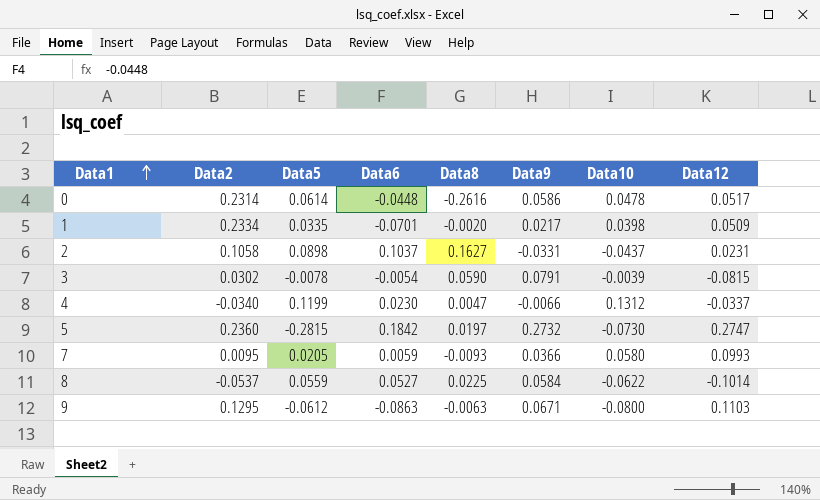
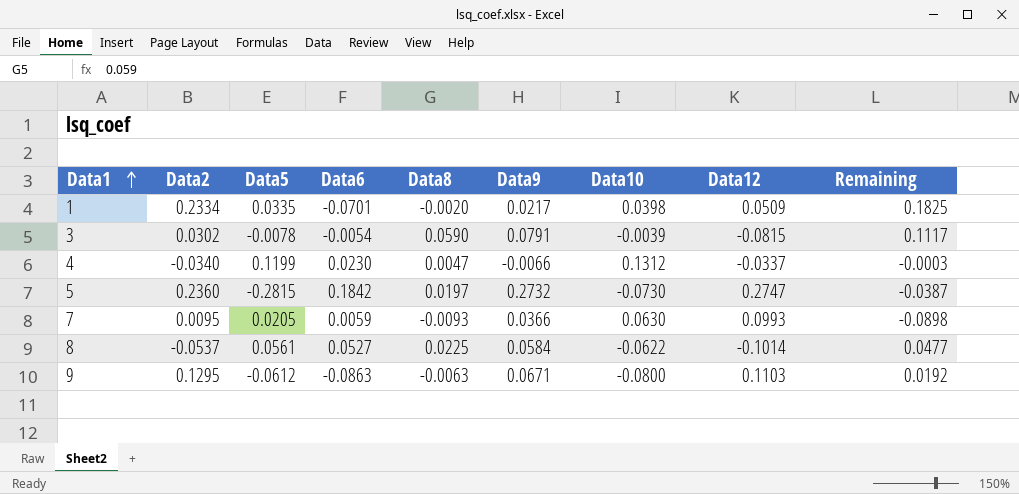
column Remaining | formula: none -> [Data2] - [Data12]
row 0: 0.2314 | 0.0614 | -0.0448 | -0.2616 | 0.0586 | 0.0478 | 0.0517 -> none
row 2: 0.1058 | 0.0898 | 0.1037 | 0.1627 | -0.0331 | -0.0437 | 0.0231 -> none
7 | Data10: 0.0580 -> 0.0630
8 | Data5: 0.0559 -> 0.0561

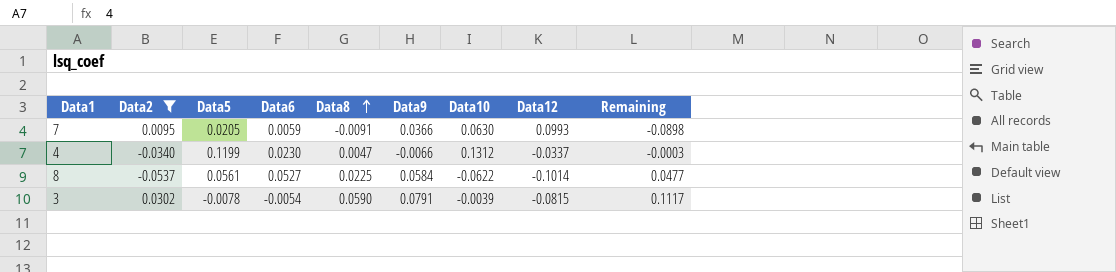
filter: none -> Data2 <= 0.0302
row order: Data1 ascending -> Data8 ascending
7 | Data8: -0.0093 -> -0.0091

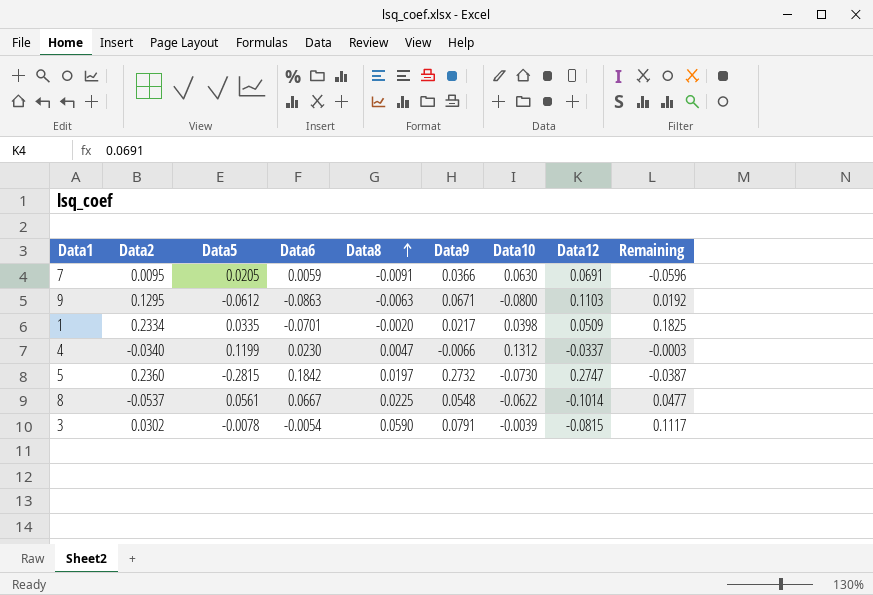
filter: Data2 <= 0.0302 -> none
7 | Data12: 0.0993 -> 0.0691
7 | Remaining: -0.0898 -> -0.0596
8 | Data6: 0.0527 -> 0.0667
8 | Data9: 0.0584 -> 0.0548

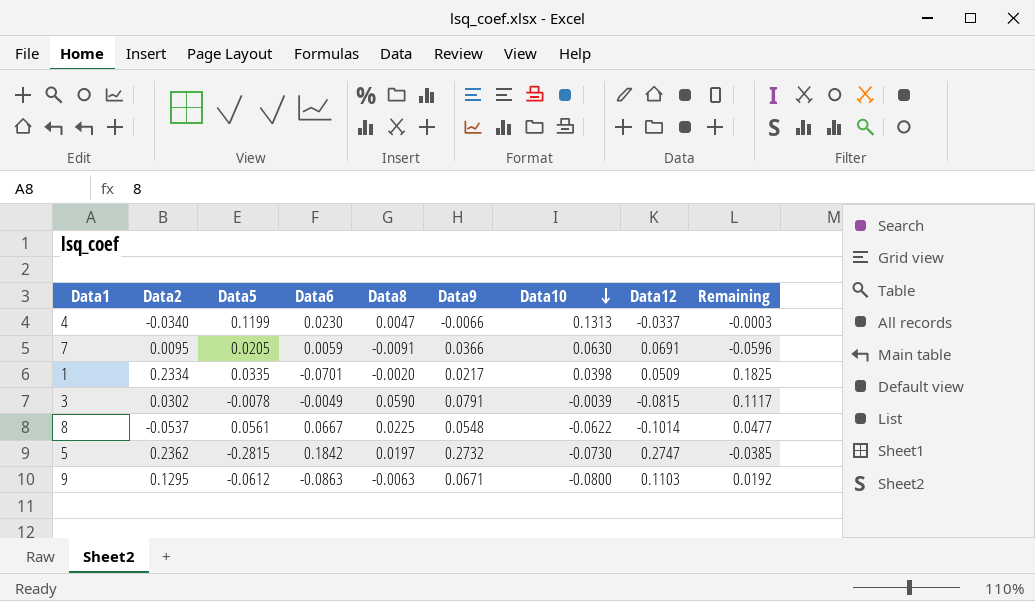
row order: Data8 ascending -> Data10 descending
4 | Data10: 0.1312 -> 0.1313
3 | Data6: -0.0054 -> -0.0049
5 | Data2: 0.2360 -> 0.2362
5 | Remaining: -0.0387 -> -0.0385

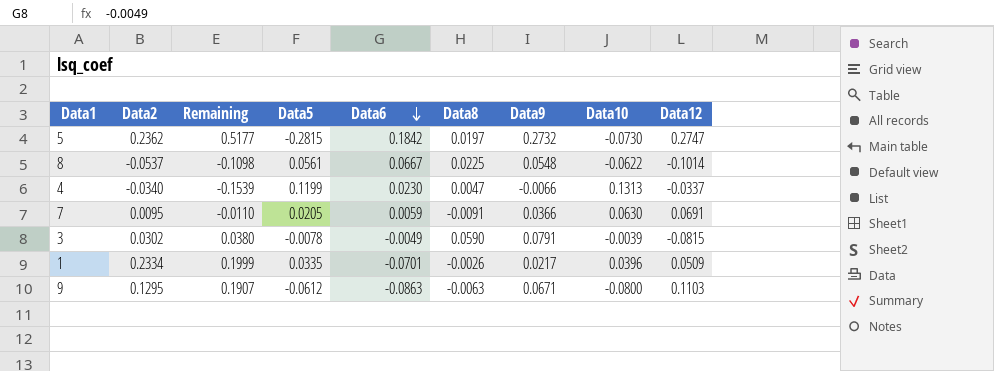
row order: Data10 descending -> Data6 descending
column Remaining | formula: [Data2] - [Data12] -> [Data2] - [Data5]
column Remaining | position: 9 -> 3
1 | Data8: -0.0020 -> -0.0026
1 | Data10: 0.0398 -> 0.0396

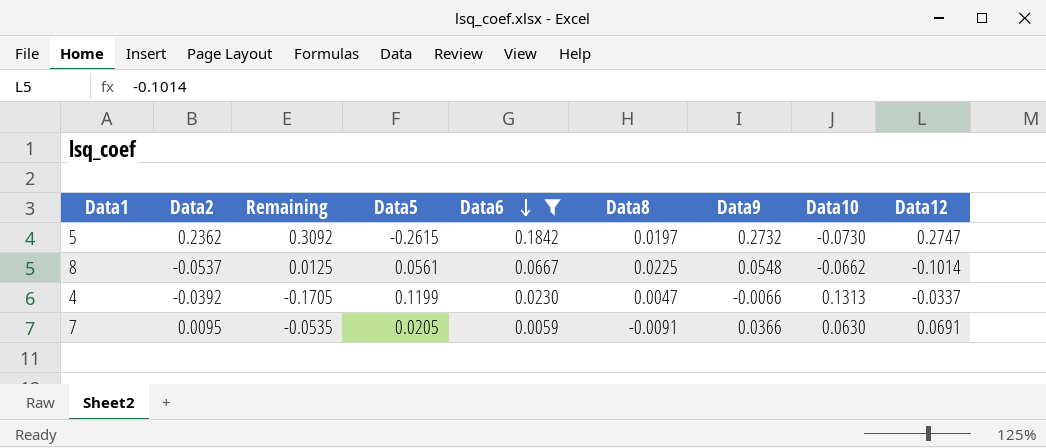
filter: none -> Data6 >= 0.0059
column Remaining | formula: [Data2] - [Data5] -> [Data2] - [Data10]
5 | Data5: -0.2815 -> -0.2615
8 | Data10: -0.0622 -> -0.0662
4 | Data2: -0.0340 -> -0.0392

